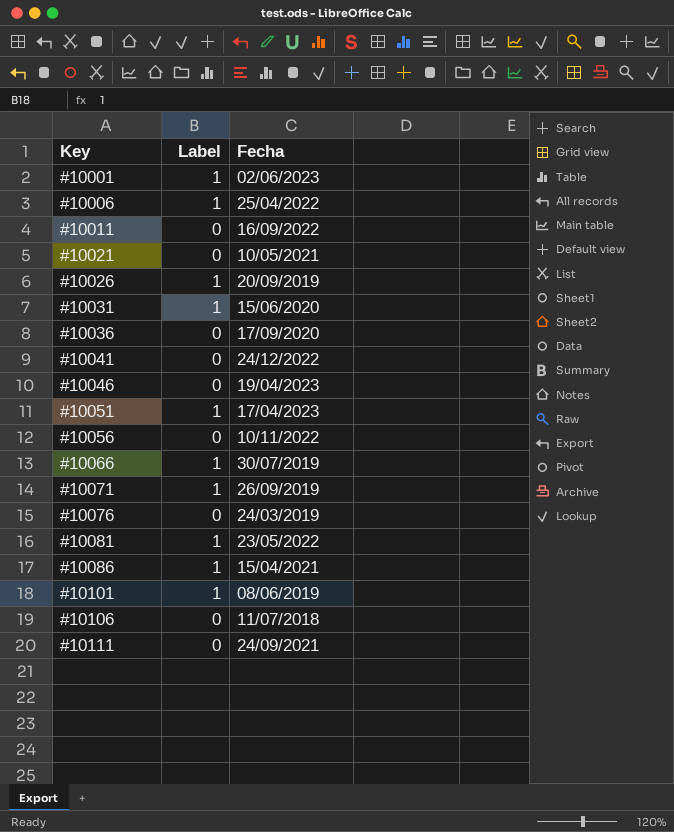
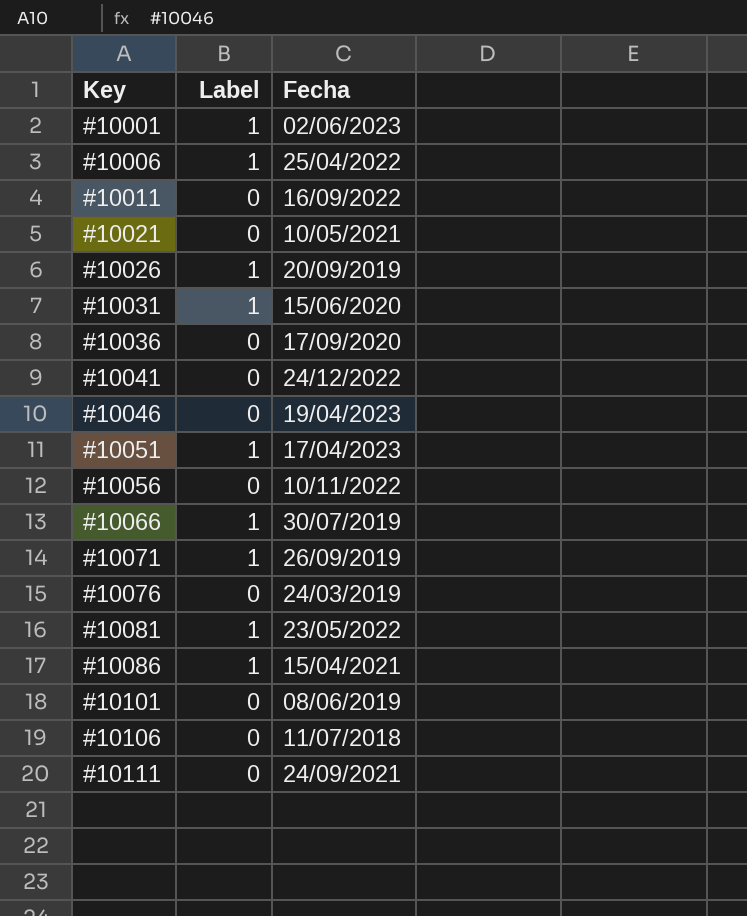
#10101 | Label: 1 -> 0

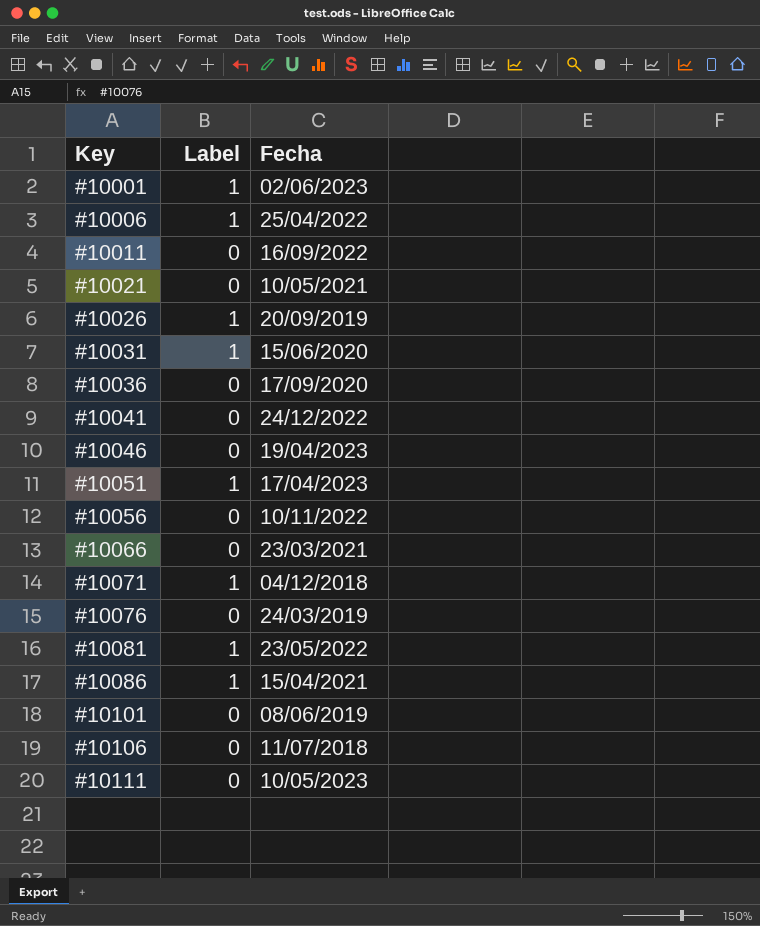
#10066 | Label: 1 -> 0
#10066 | Fecha: 30/07/2019 -> 23/03/2021
#10071 | Fecha: 26/09/2019 -> 04/12/2018
#10111 | Fecha: 24/09/2021 -> 10/05/2023

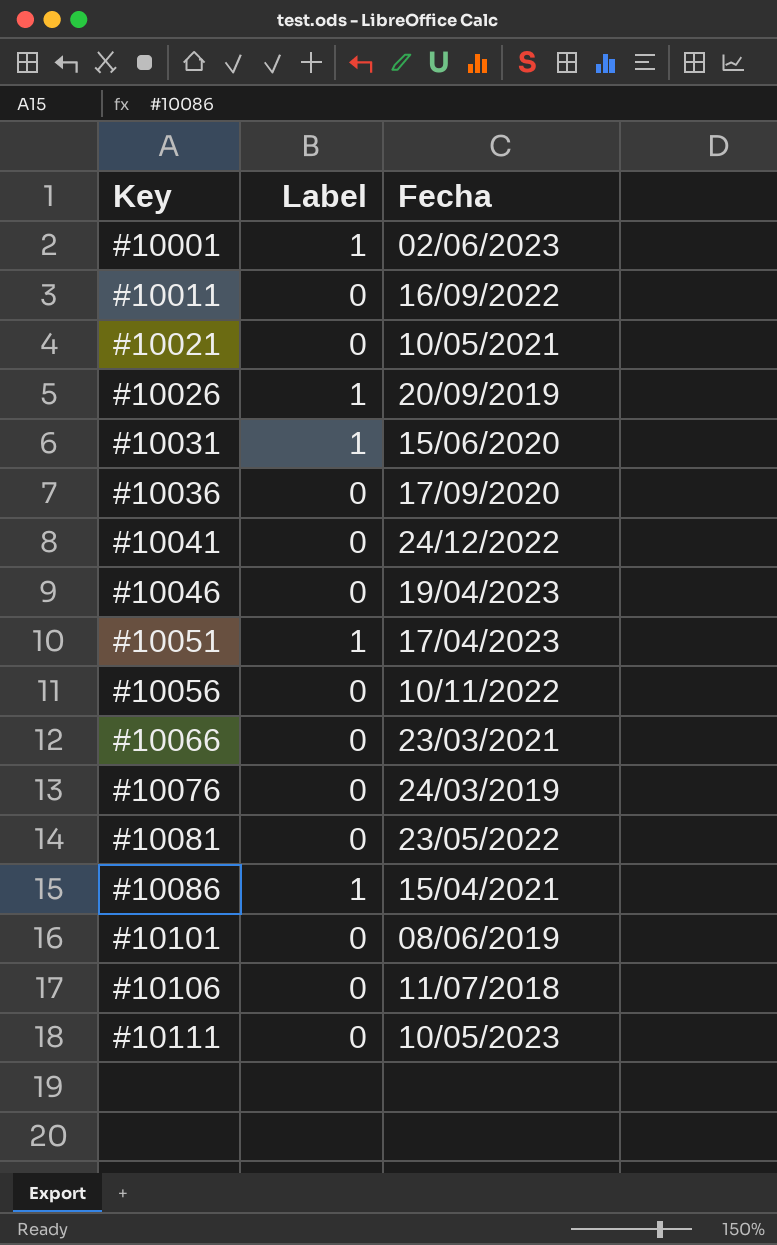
row #10006: 1 | 25/04/2022 -> none
row #10071: 1 | 04/12/2018 -> none
#10081 | Label: 1 -> 0

